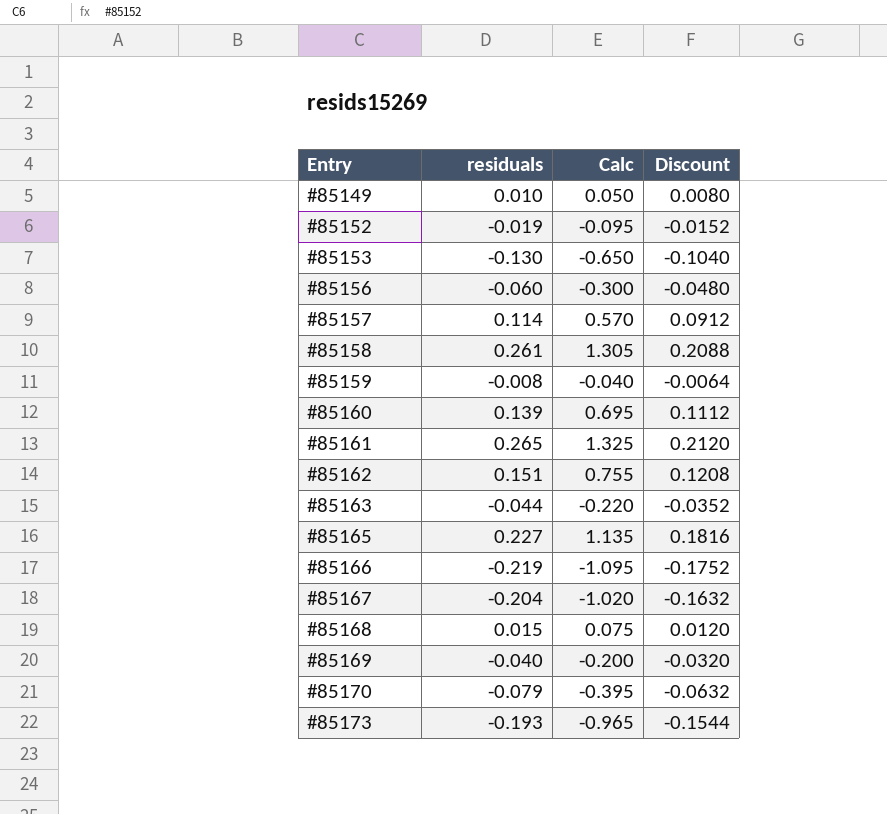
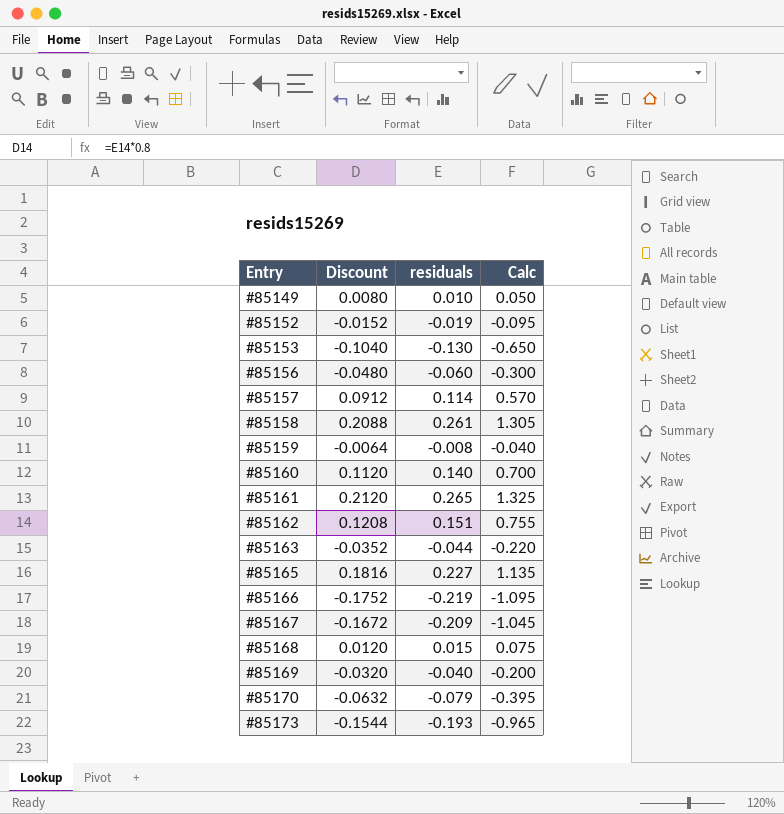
column Discount | position: 4 -> 2
#85160 | Discount: 0.1112 -> 0.1120
#85160 | residuals: 0.139 -> 0.140
#85160 | Calc: 0.695 -> 0.700
#85167 | Discount: -0.1632 -> -0.1672
#85167 | residuals: -0.204 -> -0.209
#85167 | Calc: -1.020 -> -1.045

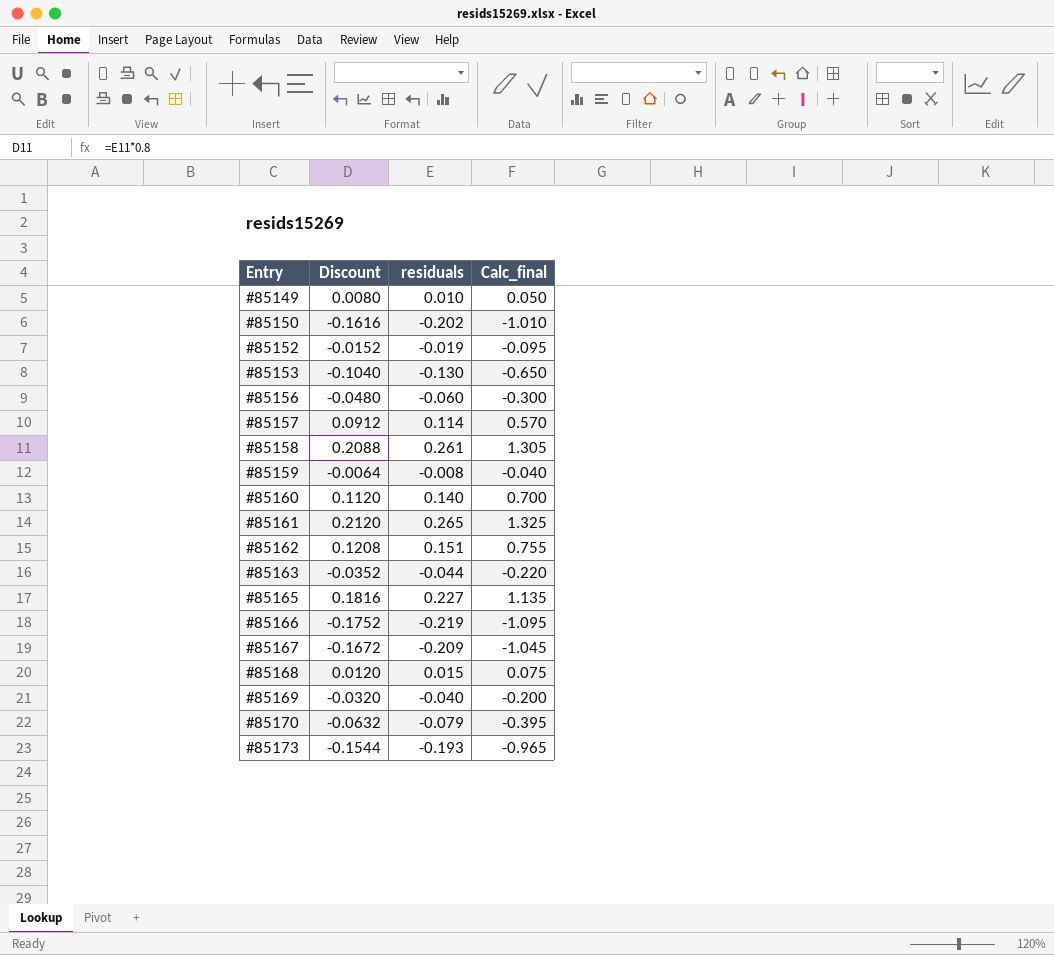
column name: Calc -> Calc_final
row #85150: none -> -0.1616 | -0.202 | -1.010

